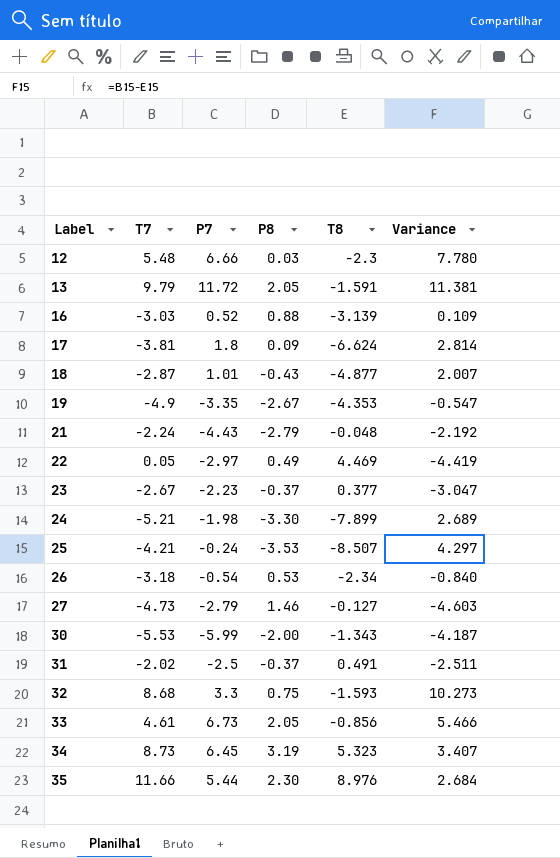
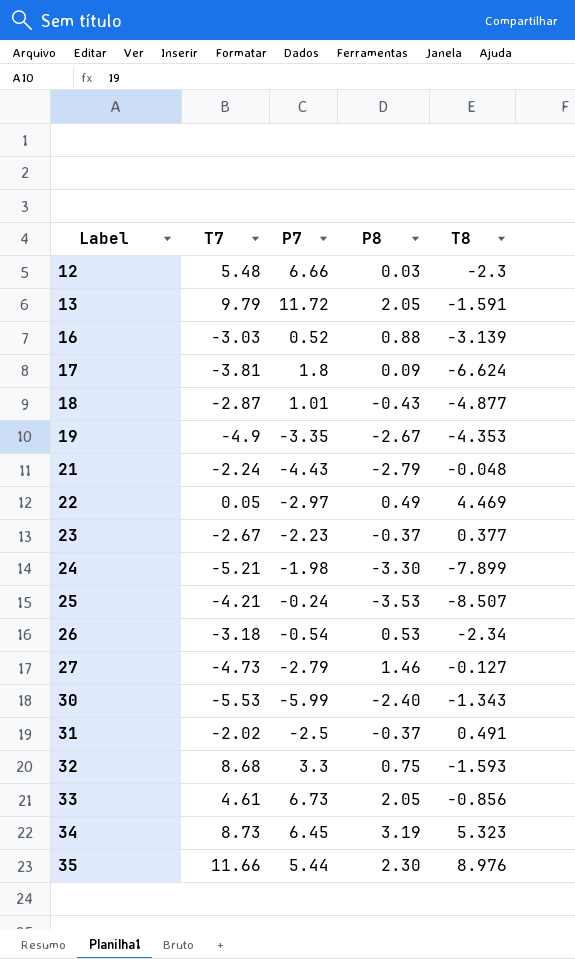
column Variance | formula: [T7] - [T8] -> none
30 | P8: -2.00 -> -2.40

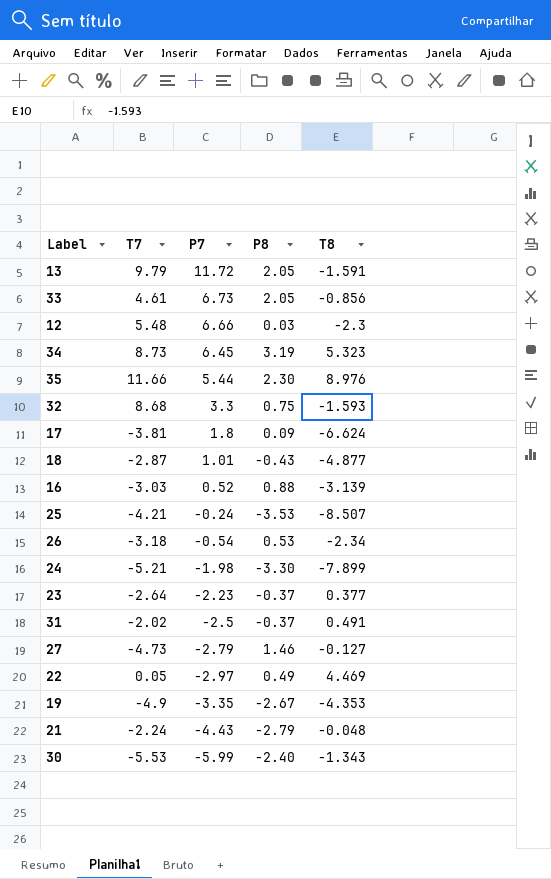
row order: Label ascending -> P7 descending
23 | T7: -2.67 -> -2.64

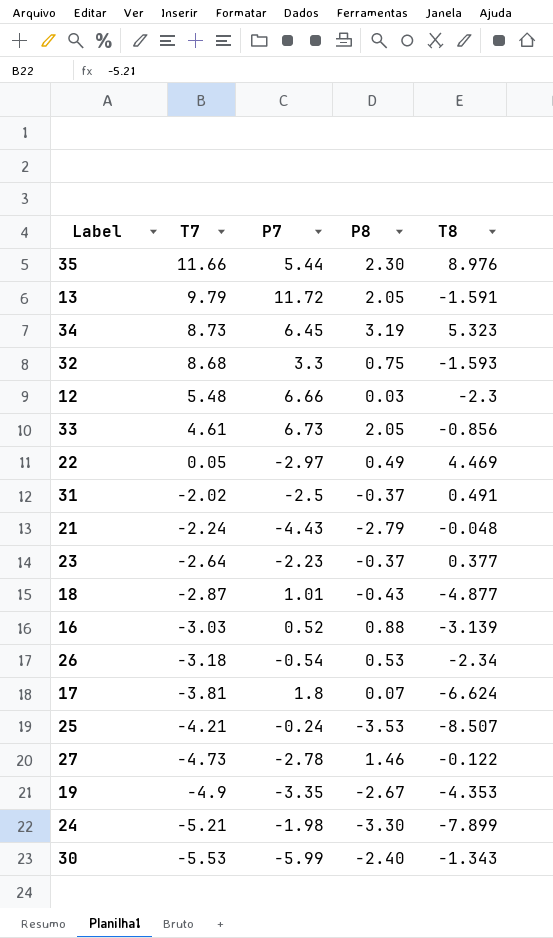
row order: P7 descending -> T7 descending
17 | P8: 0.09 -> 0.07
27 | P7: -2.79 -> -2.78
27 | T8: -0.127 -> -0.122

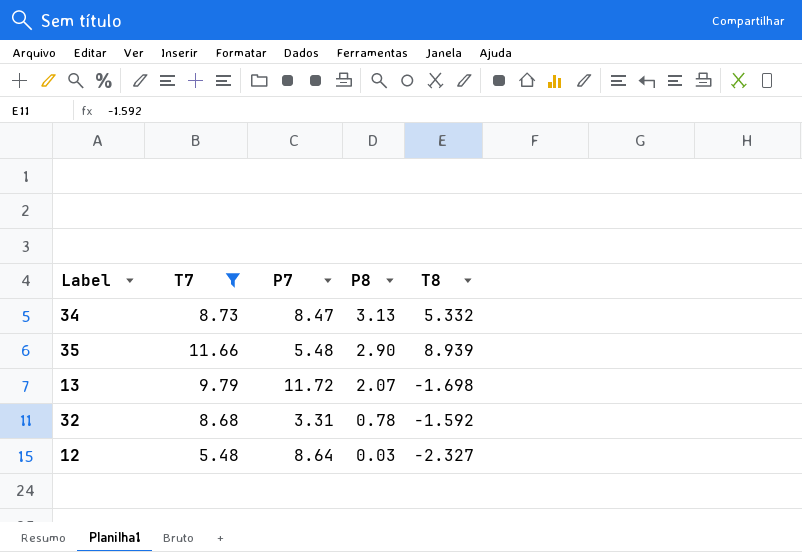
filter: none -> T7 >= 5.48
row order: T7 descending -> P8 descending
34 | P7: 6.45 -> 8.47
34 | P8: 3.19 -> 3.13
34 | T8: 5.323 -> 5.332
35 | P7: 5.44 -> 5.48
35 | P8: 2.30 -> 2.90
35 | T8: 8.976 -> 8.939
13 | P8: 2.05 -> 2.07
13 | T8: -1.591 -> -1.698
32 | P7: 3.3 -> 3.31
32 | P8: 0.75 -> 0.78
32 | T8: -1.593 -> -1.592
12 | P7: 6.66 -> 8.64
12 | T8: -2.3 -> -2.327

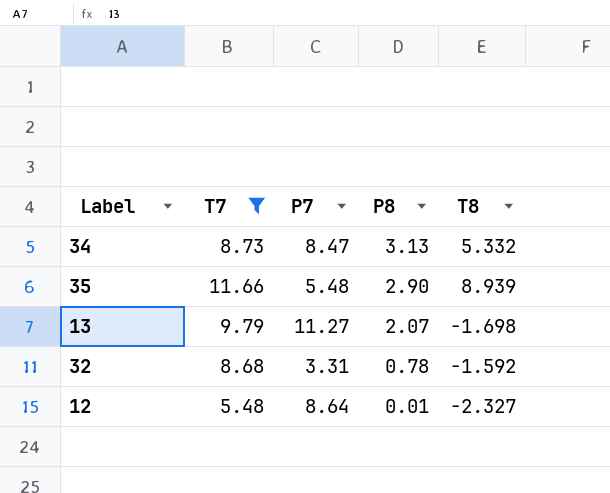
13 | P7: 11.72 -> 11.27
12 | P8: 0.03 -> 0.01

